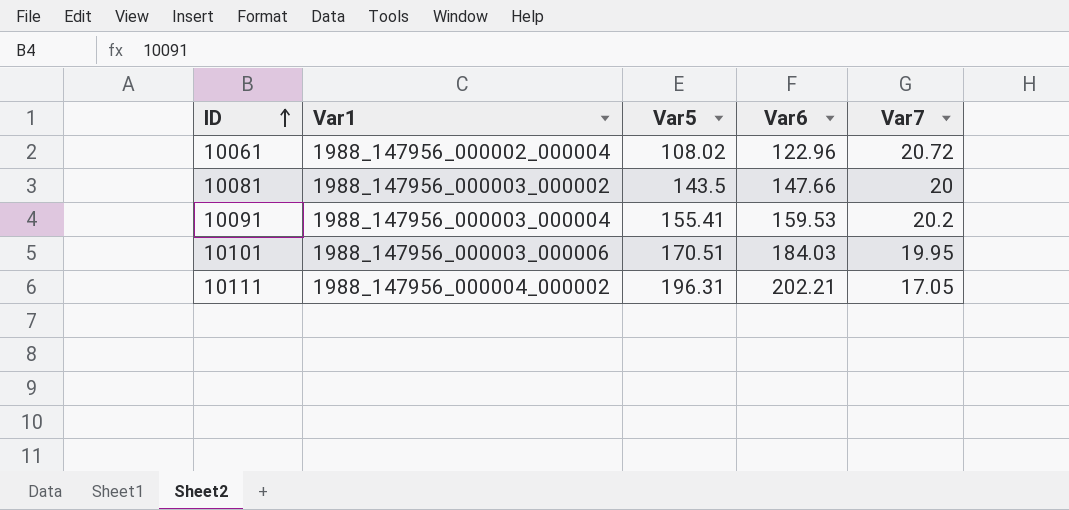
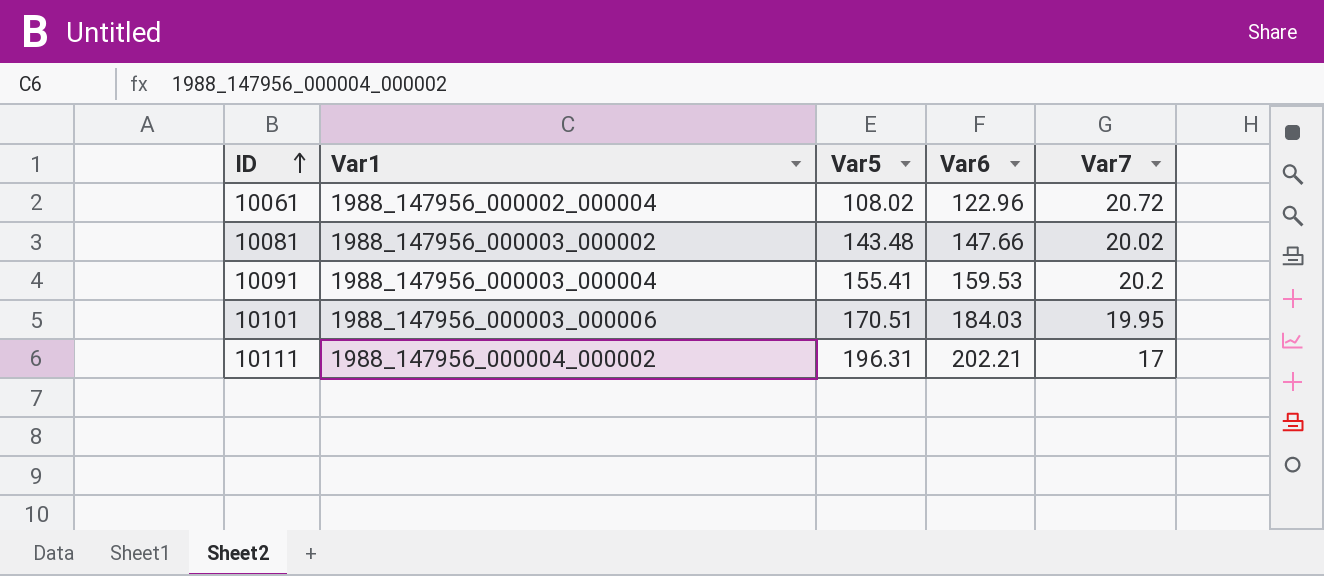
10081 | Var5: 143.5 -> 143.48
10081 | Var7: 20 -> 20.02
10111 | Var7: 17.05 -> 17

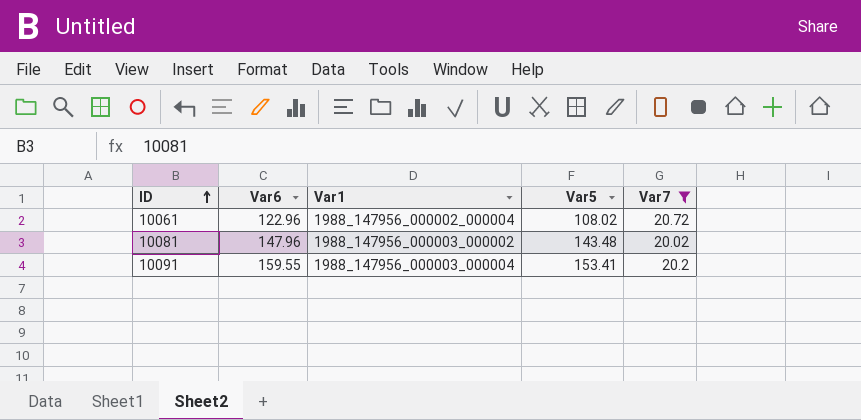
filter: none -> Var7 >= 20.02
column Var6 | position: 4 -> 2
10081 | Var6: 147.66 -> 147.96
10091 | Var6: 159.53 -> 159.55
10091 | Var5: 155.41 -> 153.41

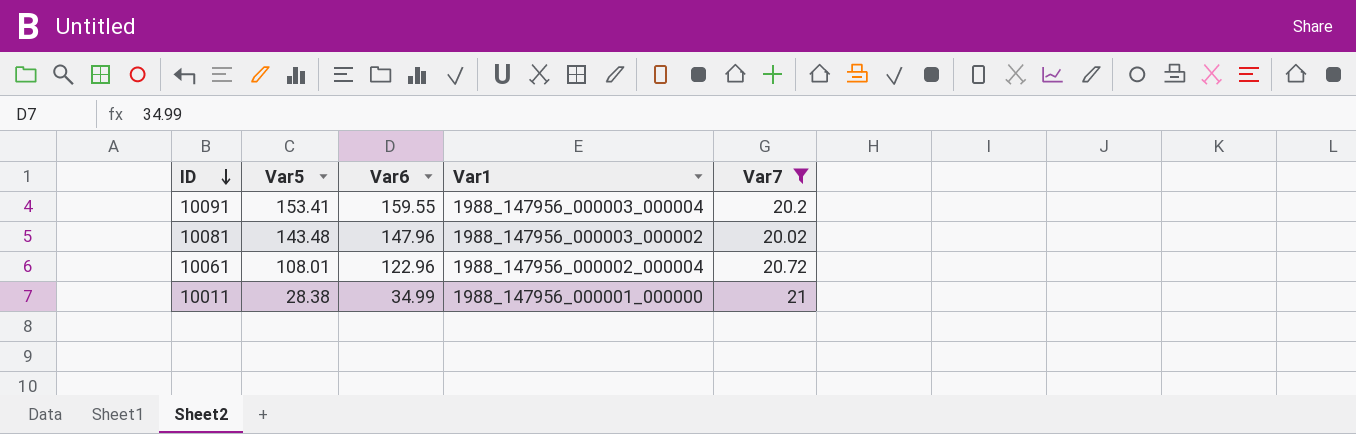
row order: ID ascending -> ID descending
column Var5 | position: 4 -> 2
10061 | Var5: 108.02 -> 108.01
row 10011: none -> 28.38 | 34.99 | 1988_147956_000001_000000 | 21

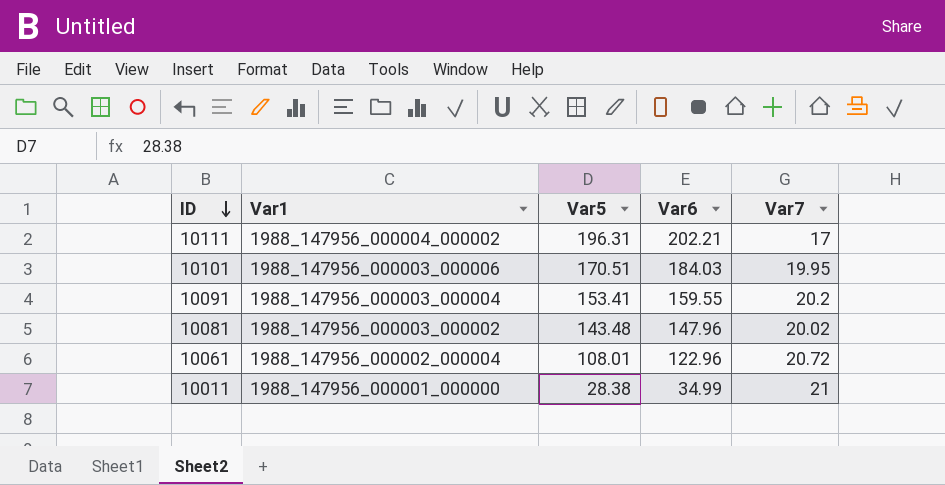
filter: Var7 >= 20.02 -> none
column Var1 | position: 4 -> 2

